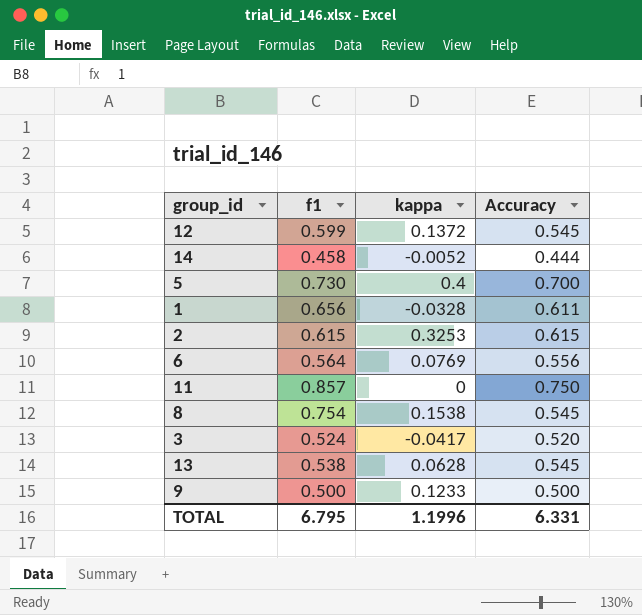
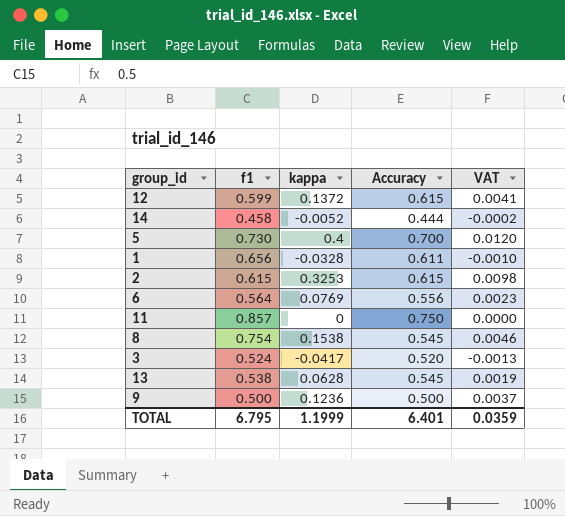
column VAT | formula: none -> [kappa] * 0.03
12 | Accuracy: 0.545 -> 0.615
9 | kappa: 0.1233 -> 0.1236
TOTAL | kappa: 1.1996 -> 1.1999
TOTAL | Accuracy: 6.331 -> 6.401

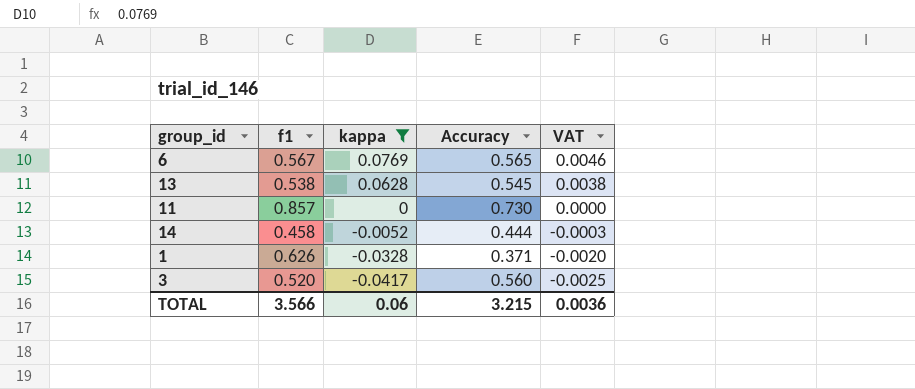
filter: none -> kappa <= 0.0769
row order: none -> kappa descending
column VAT | formula: [kappa] * 0.03 -> [kappa] * 0.06
6 | f1: 0.564 -> 0.567
6 | Accuracy: 0.556 -> 0.565
11 | Accuracy: 0.750 -> 0.730
1 | f1: 0.656 -> 0.626
1 | Accuracy: 0.611 -> 0.371
3 | f1: 0.524 -> 0.520
3 | Accuracy: 0.520 -> 0.560
TOTAL | f1: 6.795 -> 3.566
TOTAL | kappa: 1.1999 -> 0.06
TOTAL | Accuracy: 6.401 -> 3.215
TOTAL | VAT: 0.0359 -> 0.0036

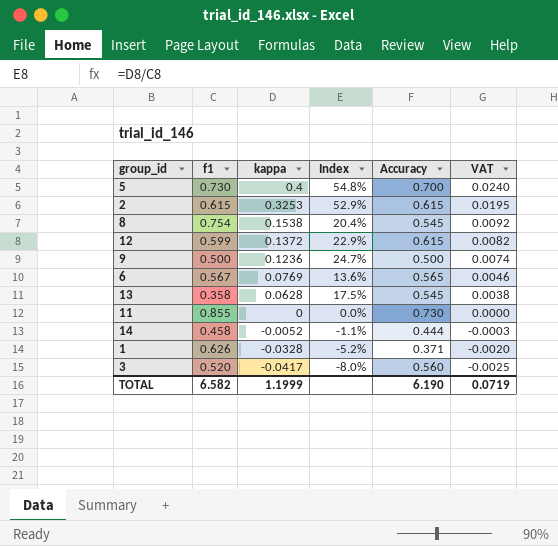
filter: kappa <= 0.0769 -> none
column Index | formula: none -> [kappa] / [f1]
13 | f1: 0.538 -> 0.358
11 | f1: 0.857 -> 0.855
TOTAL | f1: 3.566 -> 6.582
TOTAL | kappa: 0.06 -> 1.1999
TOTAL | Accuracy: 3.215 -> 6.190
TOTAL | VAT: 0.0036 -> 0.0719

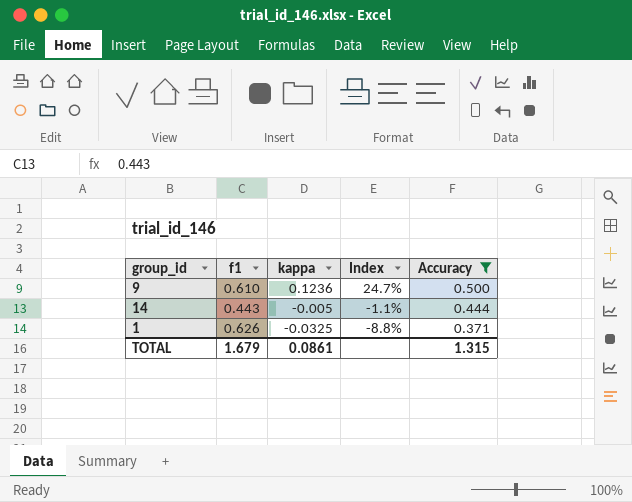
filter: none -> Accuracy <= 0.500
column VAT | formula: [kappa] * 0.06 -> none
column Index | formula: [kappa] / [f1] -> [kappa] / [Accuracy]
9 | f1: 0.500 -> 0.610
14 | f1: 0.458 -> 0.443
14 | kappa: -0.0052 -> -0.005
1 | kappa: -0.0328 -> -0.0325
TOTAL | f1: 6.582 -> 1.679
TOTAL | kappa: 1.1999 -> 0.0861
TOTAL | Accuracy: 6.190 -> 1.315

